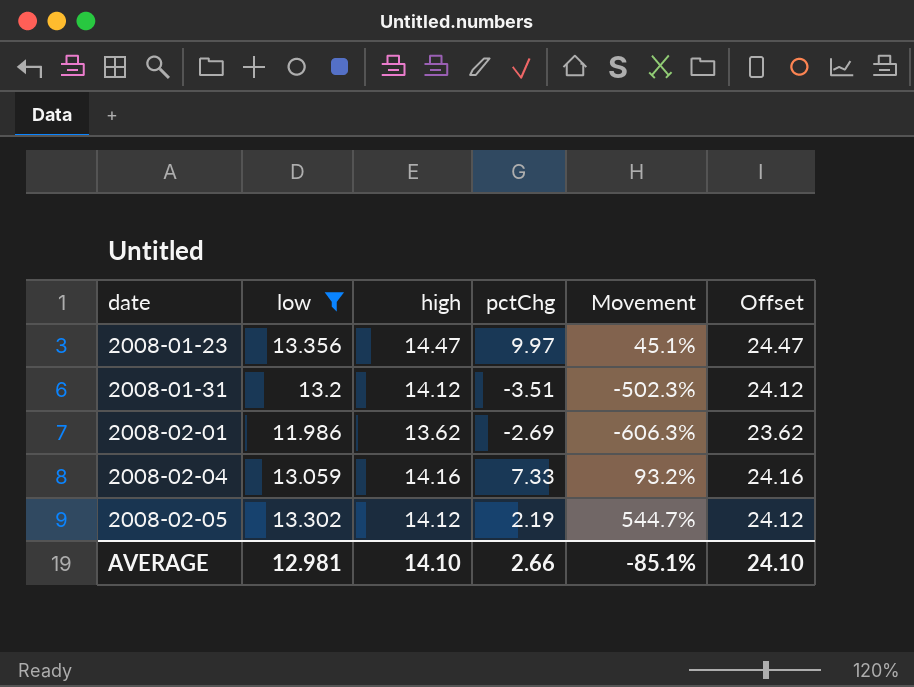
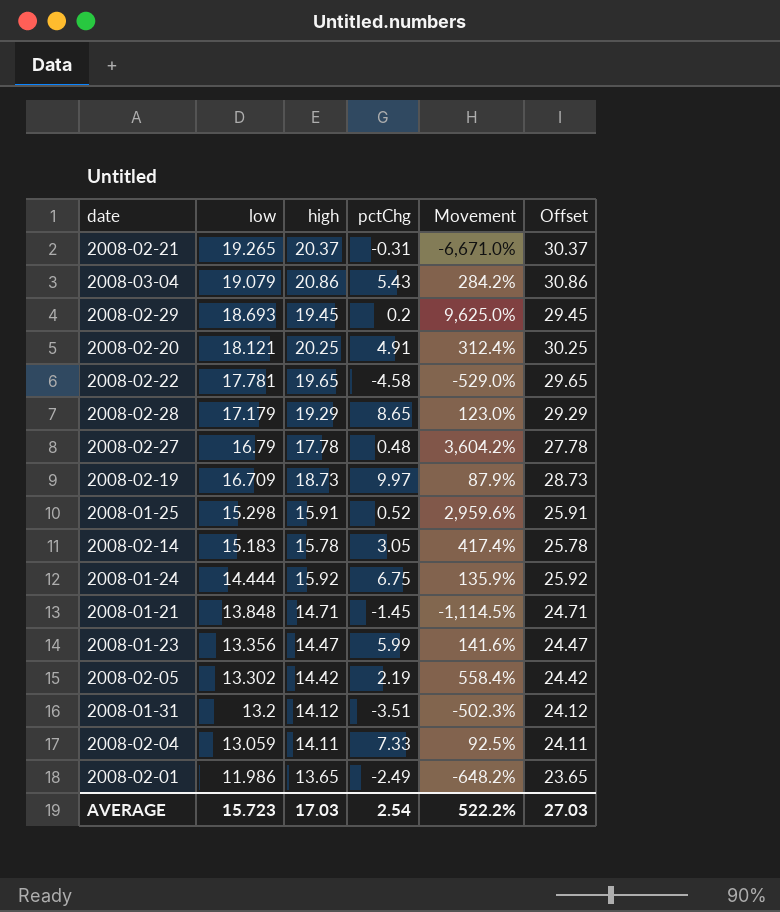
filter: low <= 13.356 -> none
row order: date ascending -> low descending
2008-01-23 | pctChg: 9.97 -> 5.99
2008-01-23 | Movement: 45.1% -> 141.6%
2008-02-05 | high: 14.12 -> 14.42
2008-02-05 | Movement: 544.7% -> 558.4%
2008-02-05 | Offset: 24.12 -> 24.42
2008-02-04 | high: 14.16 -> 14.11
2008-02-04 | Movement: 93.2% -> 92.5%
2008-02-04 | Offset: 24.16 -> 24.11
2008-02-01 | high: 13.62 -> 13.65
2008-02-01 | pctChg: -2.69 -> -2.49
2008-02-01 | Movement: -606.3% -> -648.2%
2008-02-01 | Offset: 23.62 -> 23.65
AVERAGE | low: 12.981 -> 15.723
AVERAGE | high: 14.10 -> 17.03
AVERAGE | pctChg: 2.66 -> 2.54
AVERAGE | Movement: -85.1% -> 522.2%
AVERAGE | Offset: 24.10 -> 27.03

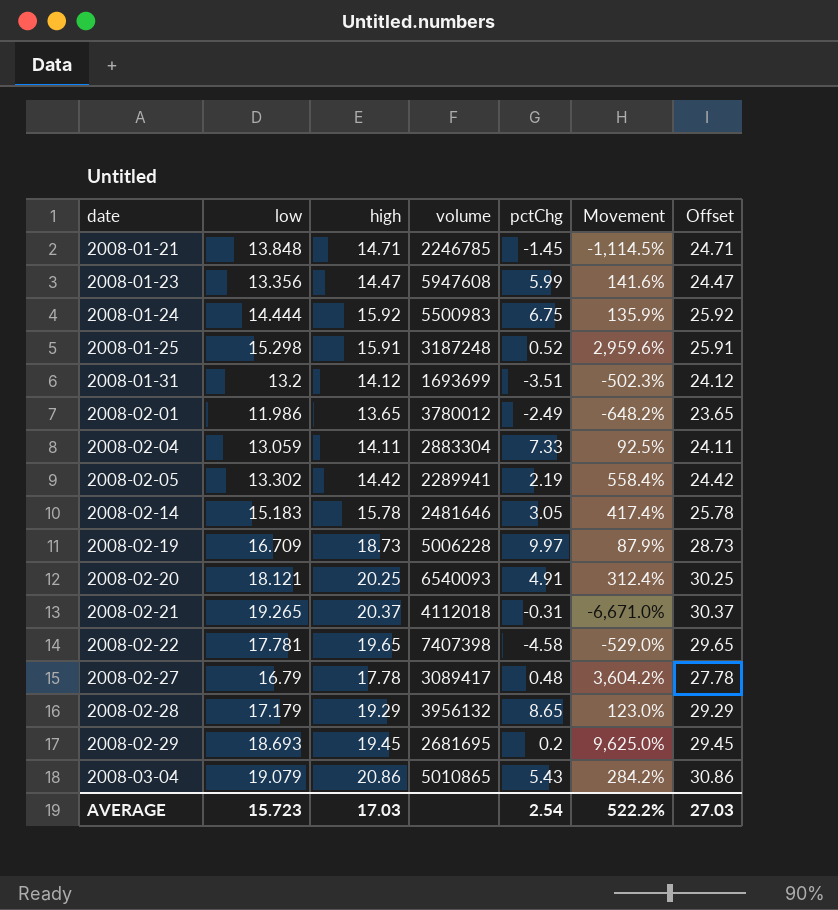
row order: low descending -> date ascending
column volume | position: none -> 4

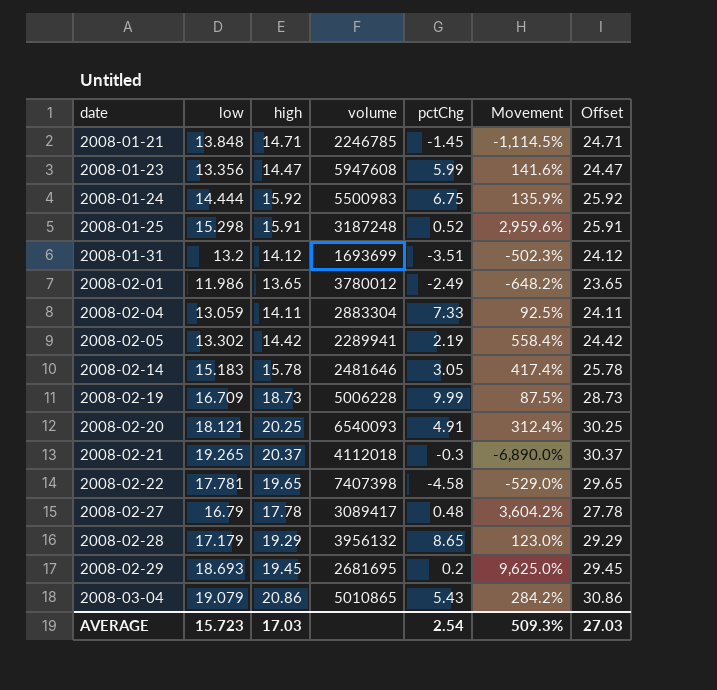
2008-02-19 | pctChg: 9.97 -> 9.99
2008-02-19 | Movement: 87.9% -> 87.5%
2008-02-21 | pctChg: -0.31 -> -0.3
2008-02-21 | Movement: -6,671.0% -> -6,890.0%
AVERAGE | Movement: 522.2% -> 509.3%

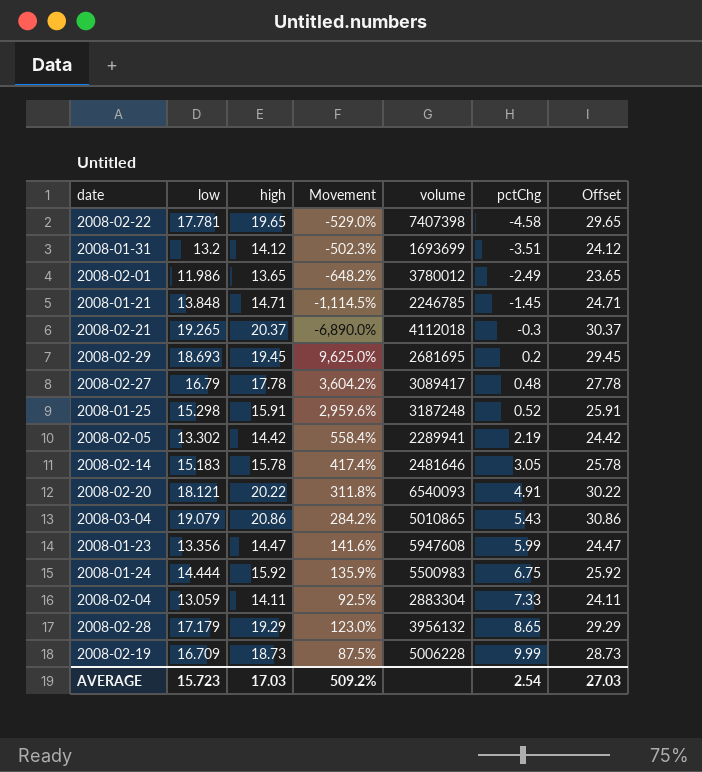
row order: date ascending -> pctChg ascending
column Movement | position: 6 -> 4
2008-02-20 | high: 20.25 -> 20.22
2008-02-20 | Movement: 312.4% -> 311.8%
2008-02-20 | Offset: 30.25 -> 30.22
AVERAGE | Movement: 509.3% -> 509.2%

